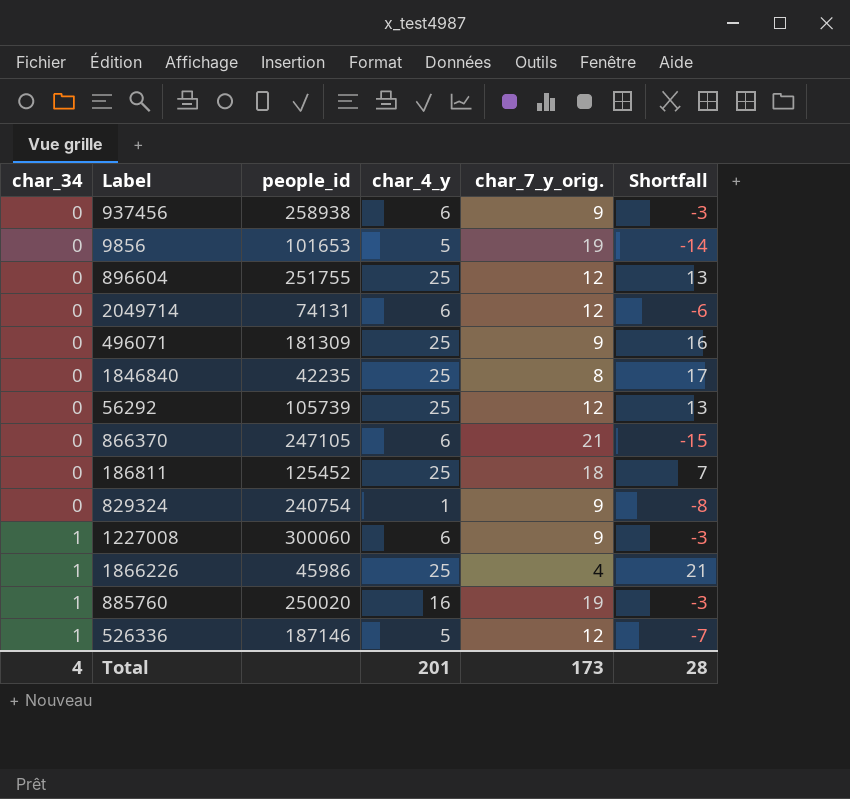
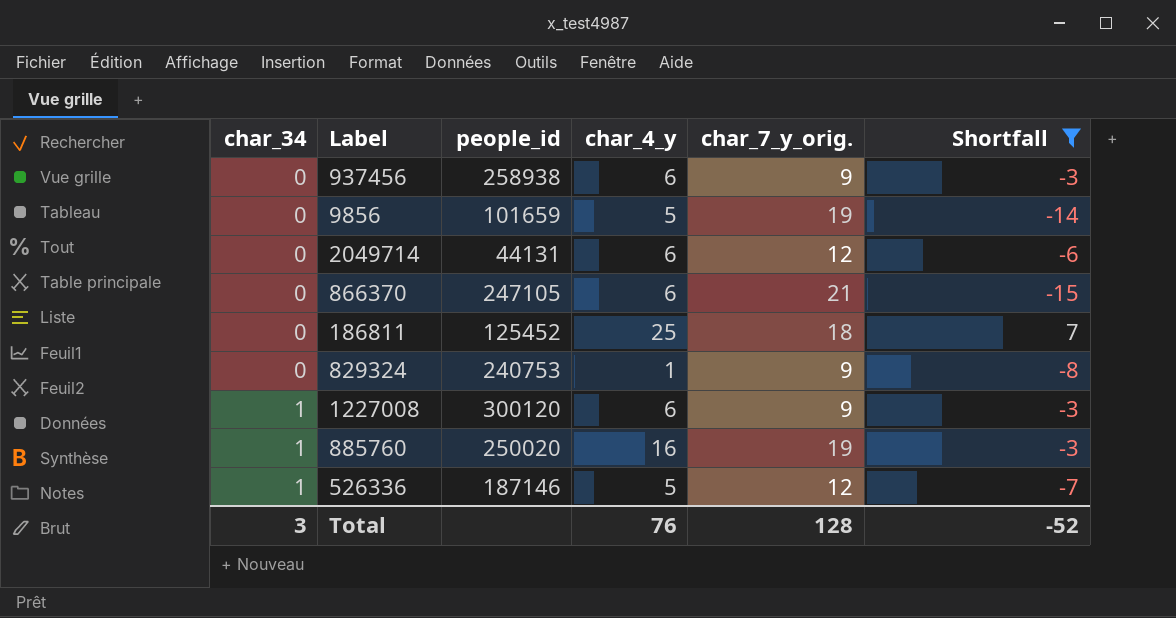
filter: none -> Shortfall <= 7
9856 | people_id: 101653 -> 101659
2049714 | people_id: 74131 -> 44131
829324 | people_id: 240754 -> 240753
1227008 | people_id: 300060 -> 300120
Total | char_34: 4 -> 3
Total | char_4_y: 201 -> 76
Total | char_7_y_orig.: 173 -> 128
Total | Shortfall: 28 -> -52

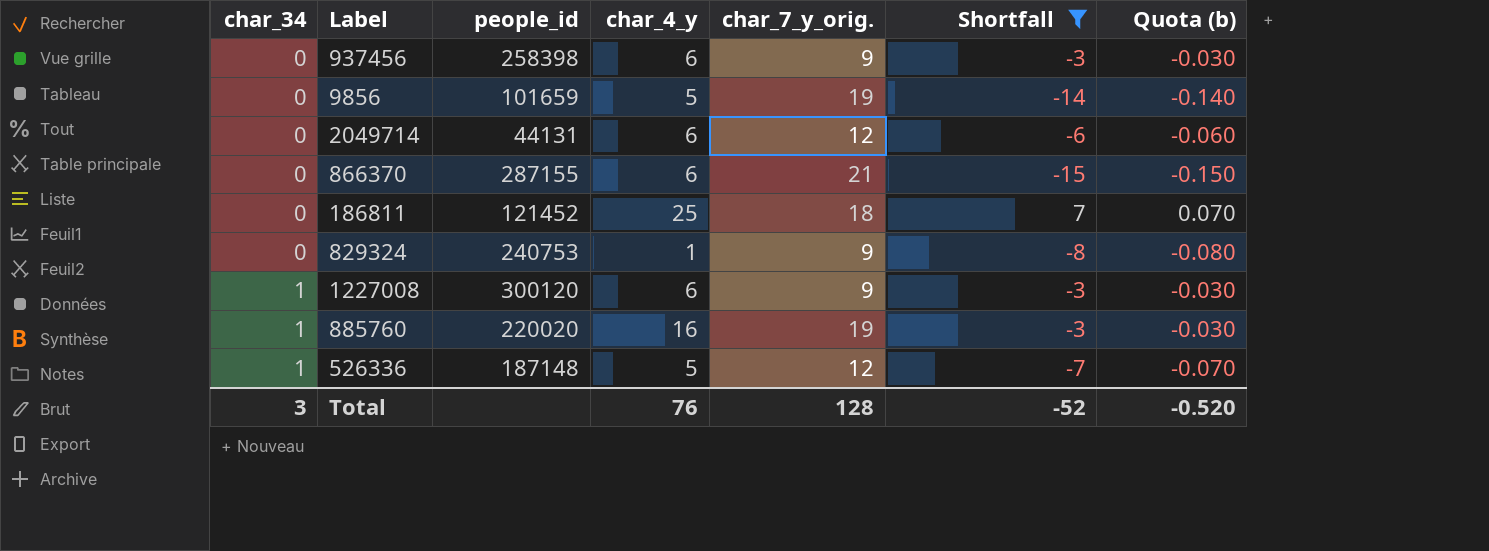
column Quota (b) | formula: none -> [Shortfall] * 0.01
937456 | people_id: 258938 -> 258398
866370 | people_id: 247105 -> 287155
186811 | people_id: 125452 -> 121452
885760 | people_id: 250020 -> 220020
526336 | people_id: 187146 -> 187148

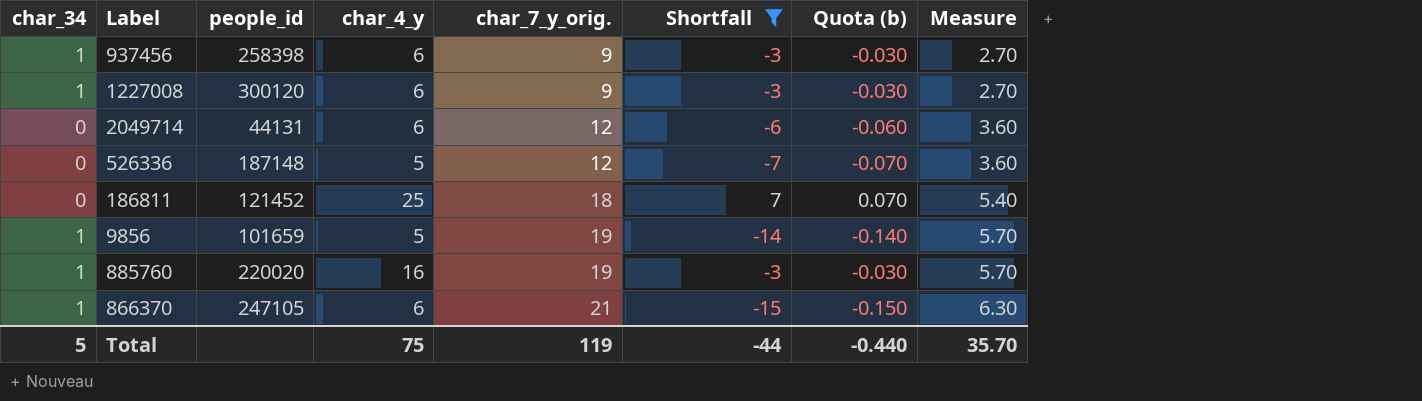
row order: char_34 ascending -> char_7_y_orig. ascending
column Measure | formula: none -> [char_7_y_orig.] * 0.3
row 829324: 0 | 240753 | 1 | 9 | -8 | -0.080 -> none
937456 | char_34: 0 -> 1
526336 | char_34: 1 -> 0
9856 | char_34: 0 -> 1
866370 | char_34: 0 -> 1
866370 | people_id: 287155 -> 247105
Total | char_34: 3 -> 5
Total | char_4_y: 76 -> 75
Total | char_7_y_orig.: 128 -> 119
Total | Shortfall: -52 -> -44
Total | Quota (b): -0.520 -> -0.440

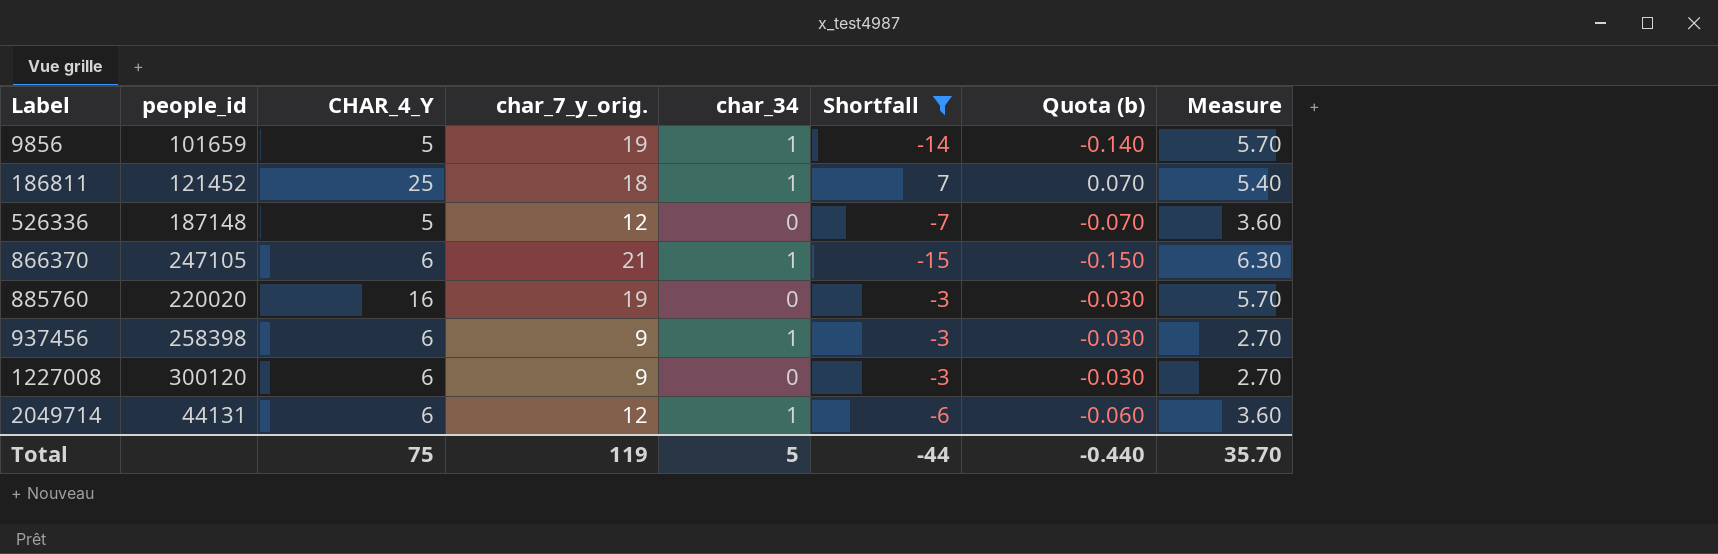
row order: char_7_y_orig. ascending -> Label ascending
column name: char_4_y -> CHAR_4_Y
column char_34 | position: 1 -> 5
186811 | char_34: 0 -> 1
885760 | char_34: 1 -> 0
1227008 | char_34: 1 -> 0
2049714 | char_34: 0 -> 1

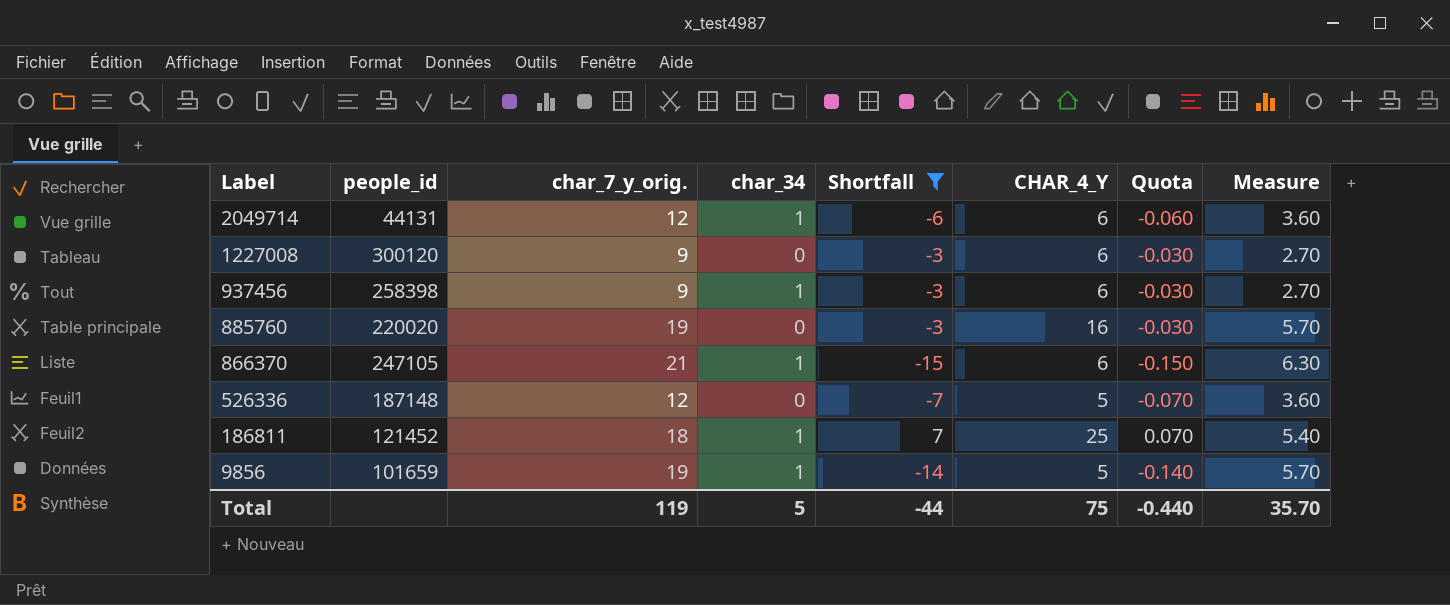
row order: Label ascending -> Label descending
column CHAR_4_Y | position: 3 -> 6
column name: Quota (b) -> Quota

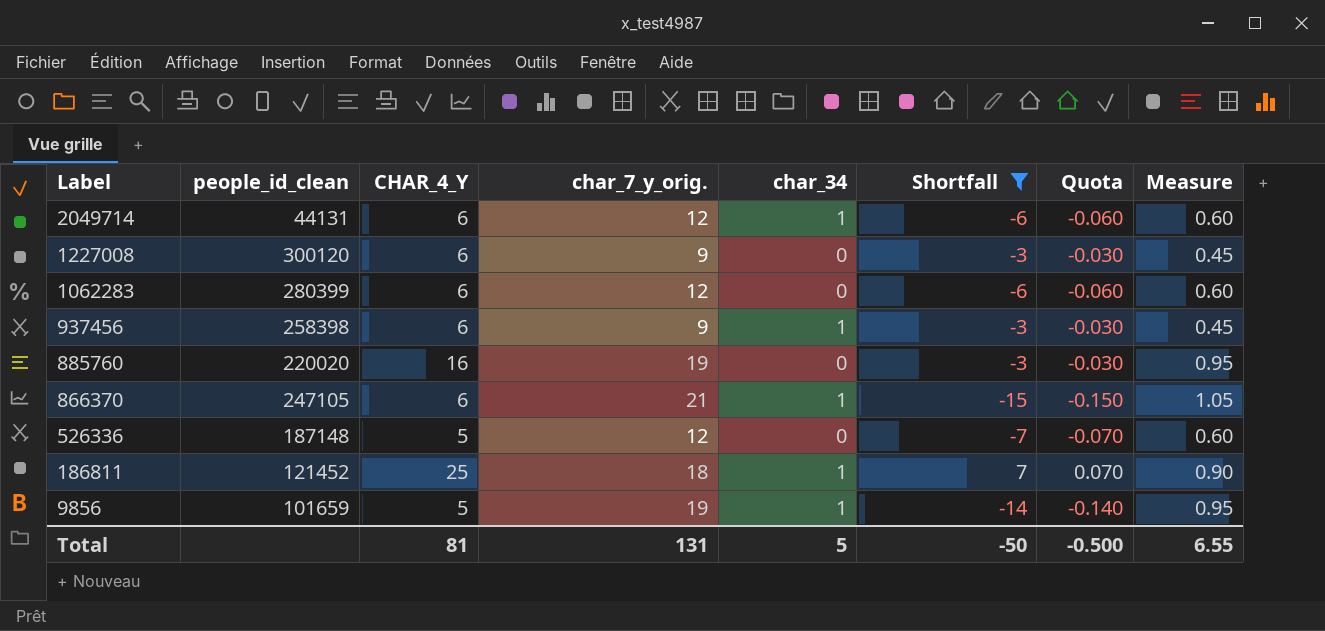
column name: people_id -> people_id_clean
column CHAR_4_Y | position: 6 -> 3
column Measure | formula: [char_7_y_orig.] * 0.3 -> [char_7_y_orig.] * 0.05
row 1062283: none -> 280399 | 6 | 12 | 0 | -6 | -0.060 | 0.60
Total | CHAR_4_Y: 75 -> 81
Total | char_7_y_orig.: 119 -> 131
Total | Shortfall: -44 -> -50
Total | Quota: -0.440 -> -0.500
Total | Measure: 35.70 -> 6.55

